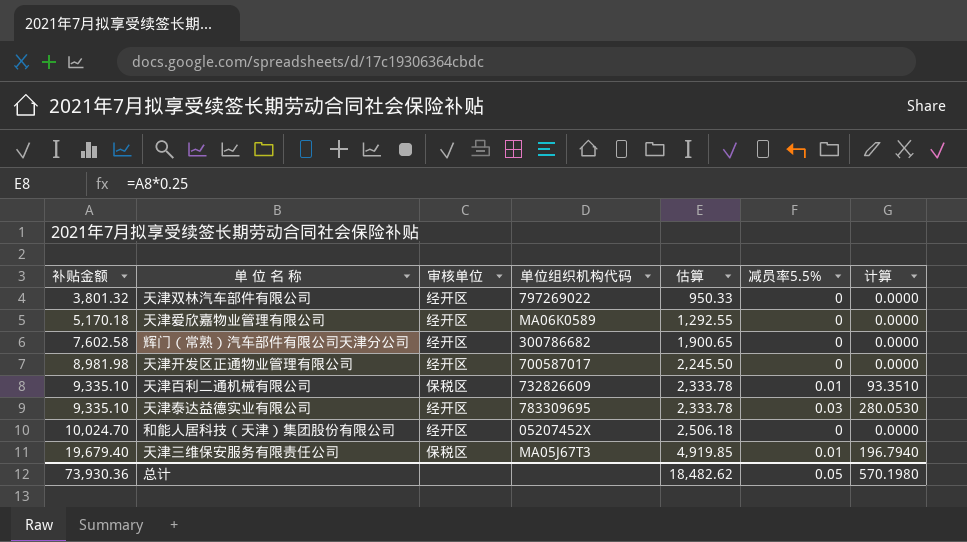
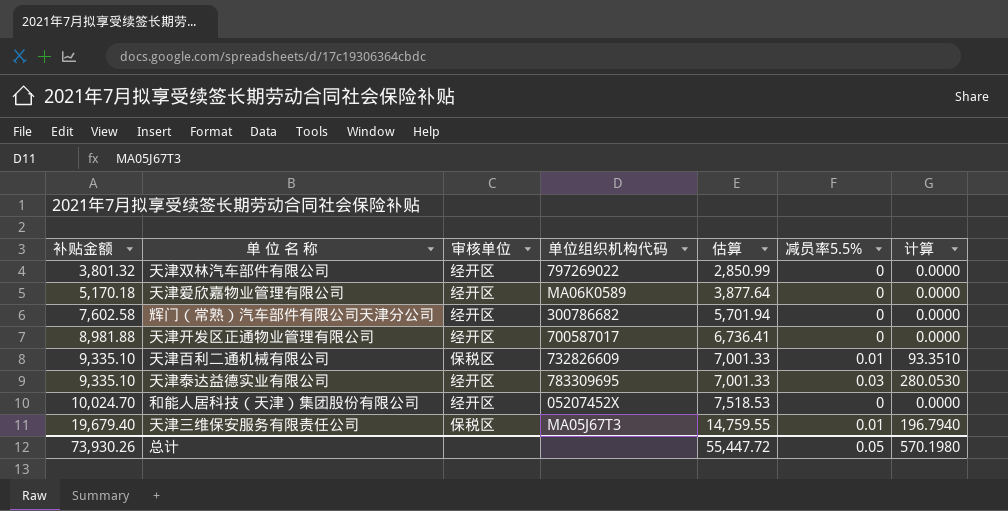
column 估算 | formula: [补贴金额] * 0.25 -> [补贴金额] * 0.75
天津开发区正通物业管理有限公司 | 补贴金额: 8,981.98 -> 8,981.88
总计 | 补贴金额: 73,930.36 -> 73,930.26
总计 | 估算: 18,482.62 -> 55,447.72

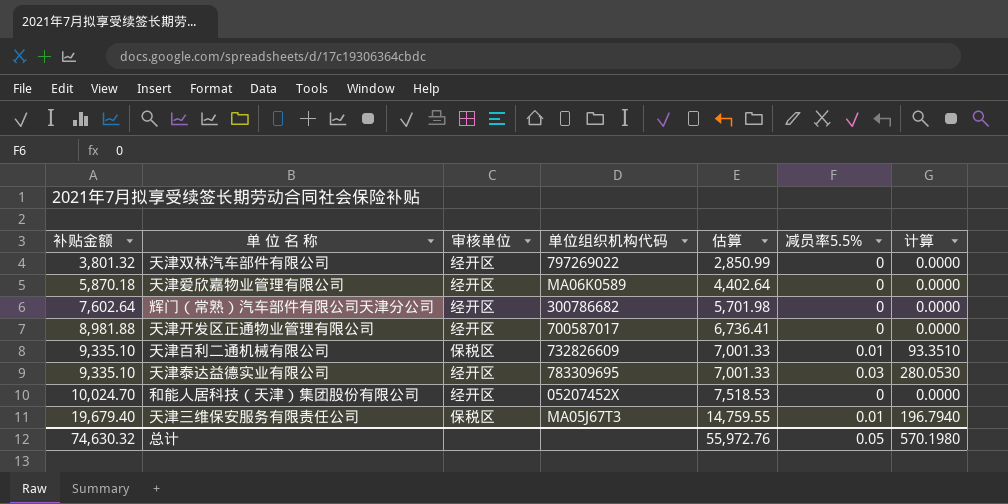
天津爱欣嘉物业管理有限公司 | 补贴金额: 5,170.18 -> 5,870.18
天津爱欣嘉物业管理有限公司 | 估算: 3,877.64 -> 4,402.64
辉门（常熟）汽车部件有限公司天津分公司 | 补贴金额: 7,602.58 -> 7,602.64
辉门（常熟）汽车部件有限公司天津分公司 | 估算: 5,701.94 -> 5,701.98
总计 | 补贴金额: 73,930.26 -> 74,630.32
总计 | 估算: 55,447.72 -> 55,972.76

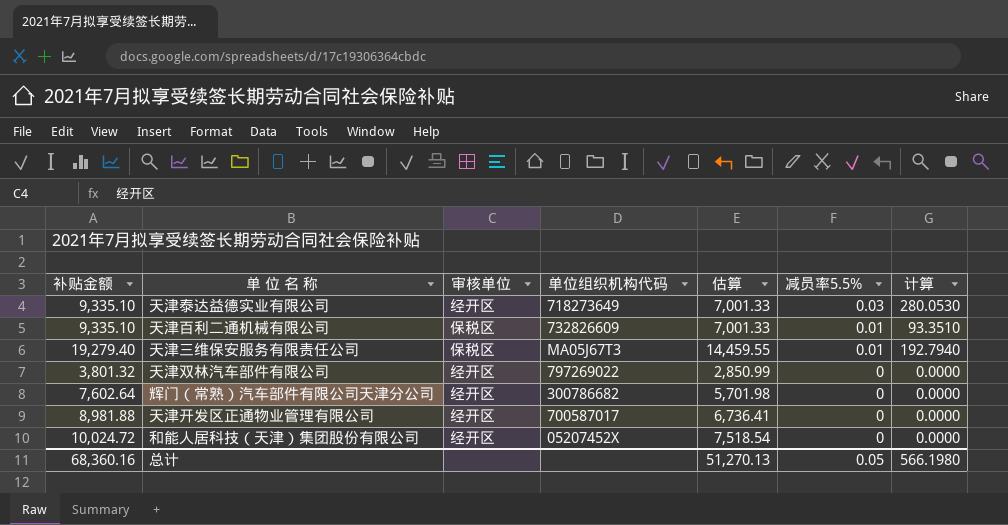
row order: 补贴金额 ascending -> 减员率5.5% descending
row 天津爱欣嘉物业管理有限公司: 5,870.18 | 经开区 | MA06K0589 | 4,402.64 | 0 | 0.0000 -> none
天津泰达益德实业有限公司 | 单位组织机构代码: 783309695 -> 718273649
天津三维保安服务有限责任公司 | 补贴金额: 19,679.40 -> 19,279.40
天津三维保安服务有限责任公司 | 估算: 14,759.55 -> 14,459.55
天津三维保安服务有限责任公司 | 计算: 196.7940 -> 192.7940
和能人居科技（天津）集团股份有限公司 | 补贴金额: 10,024.70 -> 10,024.72
和能人居科技（天津）集团股份有限公司 | 估算: 7,518.53 -> 7,518.54
总计 | 补贴金额: 74,630.32 -> 68,360.16
总计 | 估算: 55,972.76 -> 51,270.13
总计 | 计算: 570.1980 -> 566.1980

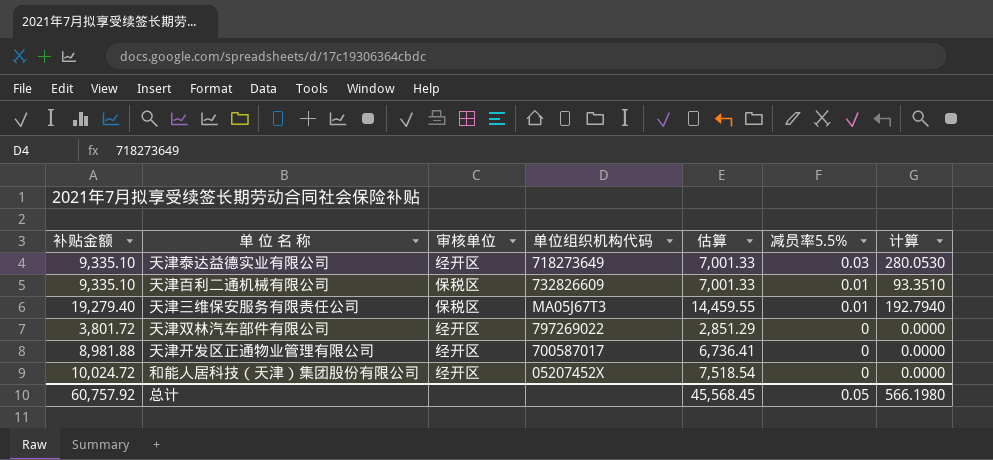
row 辉门（常熟）汽车部件有限公司天津分公司: 7,602.64 | 经开区 | 300786682 | 5,701.98 | 0 | 0.0000 -> none
天津双林汽车部件有限公司 | 补贴金额: 3,801.32 -> 3,801.72
天津双林汽车部件有限公司 | 估算: 2,850.99 -> 2,851.29
总计 | 补贴金额: 68,360.16 -> 60,757.92
总计 | 估算: 51,270.13 -> 45,568.45

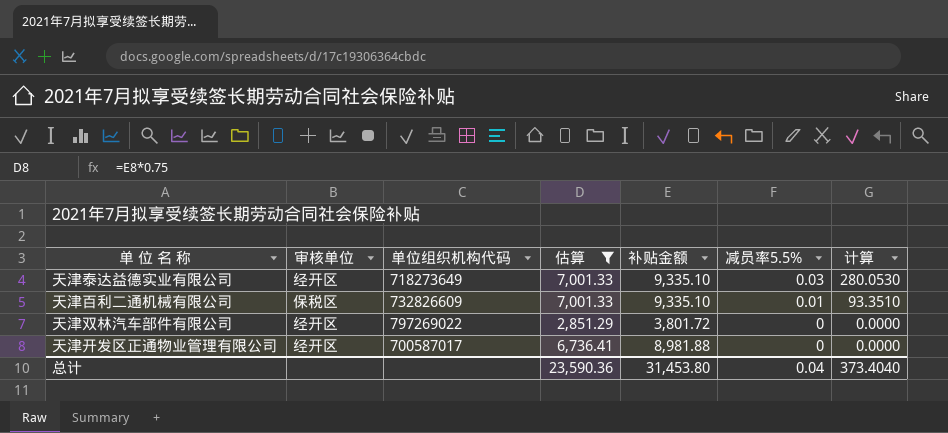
filter: none -> 估算 <= 7,001.33
column 补贴金额 | position: 1 -> 5
总计 | 估算: 45,568.45 -> 23,590.36
总计 | 补贴金额: 60,757.92 -> 31,453.80
总计 | 减员率5.5%: 0.05 -> 0.04
总计 | 计算: 566.1980 -> 373.4040

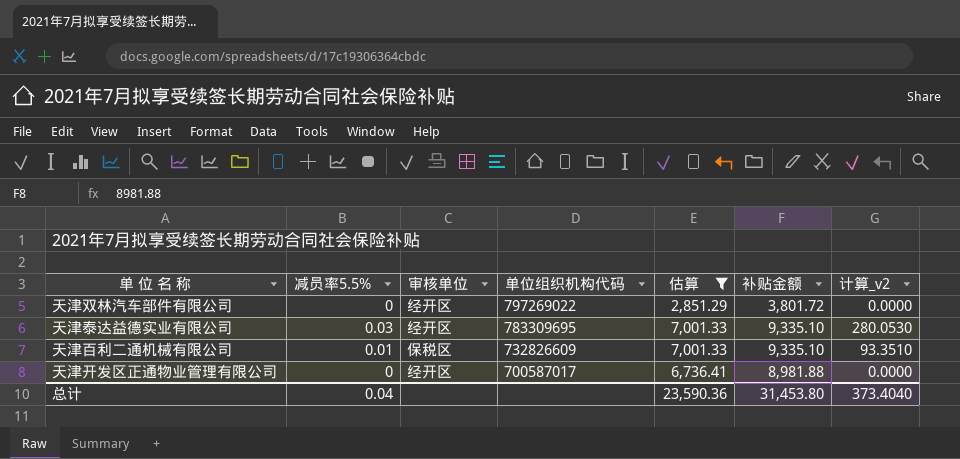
row order: 减员率5.5% descending -> 单位组织机构代码 descending
column 减员率5.5% | position: 6 -> 2
column name: 计算 -> 计算_v2
天津泰达益德实业有限公司 | 单位组织机构代码: 718273649 -> 783309695

